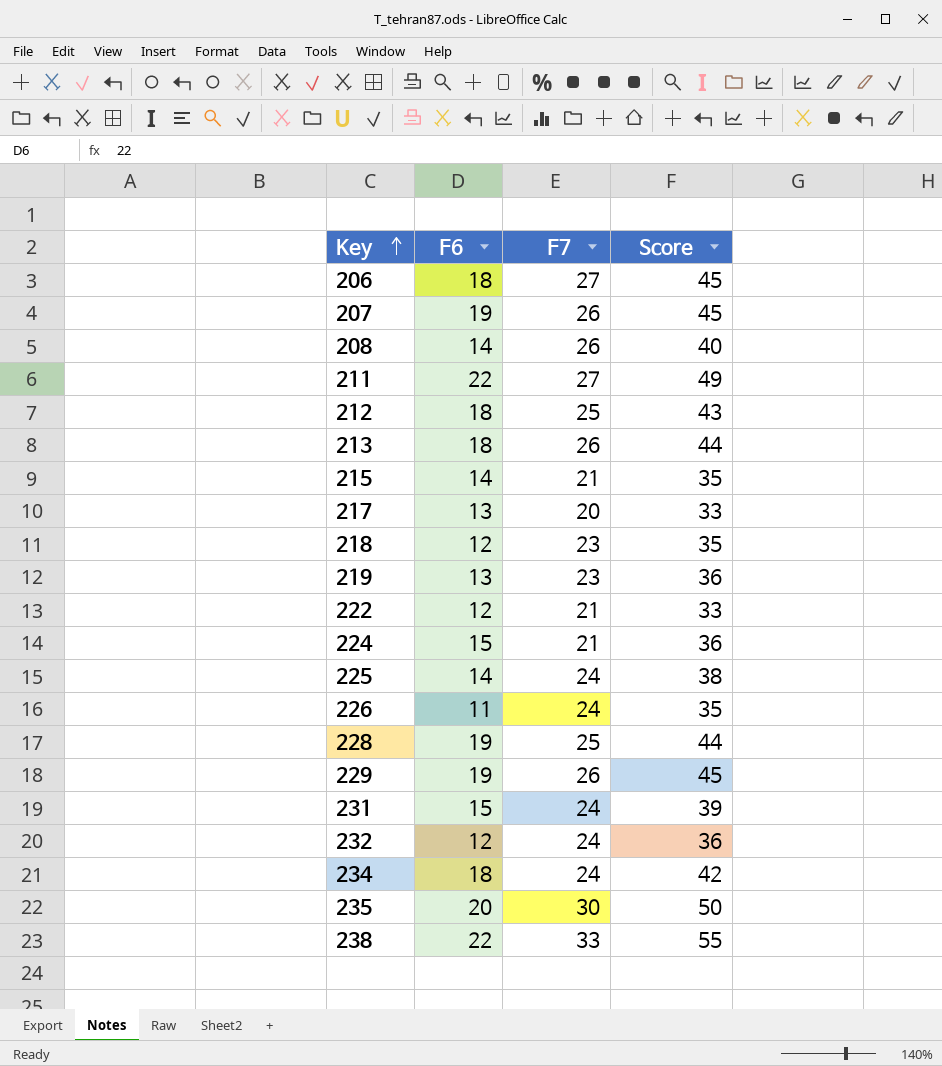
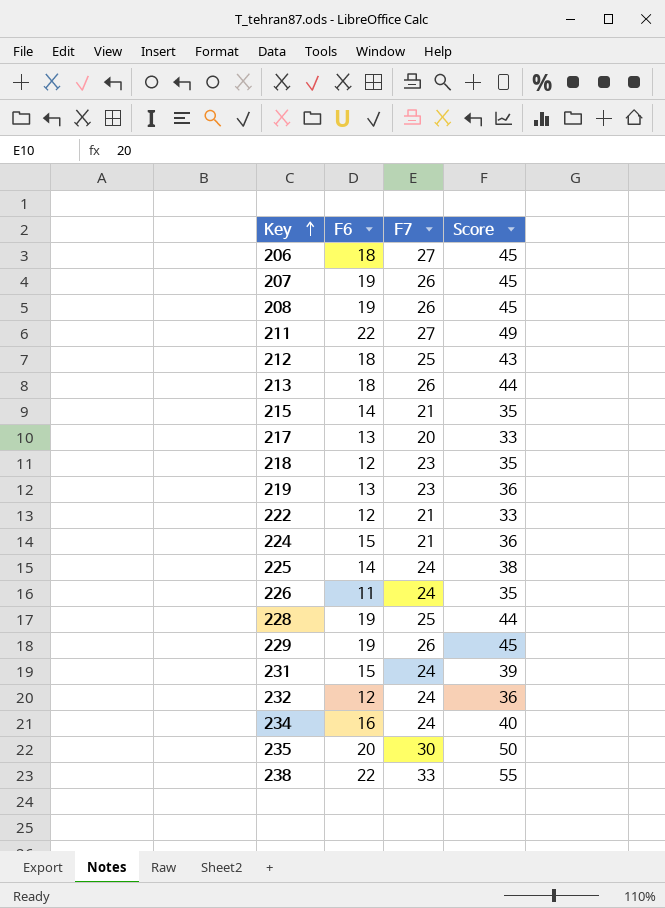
208 | F6: 14 -> 19
208 | Score: 40 -> 45
234 | F6: 18 -> 16
234 | Score: 42 -> 40

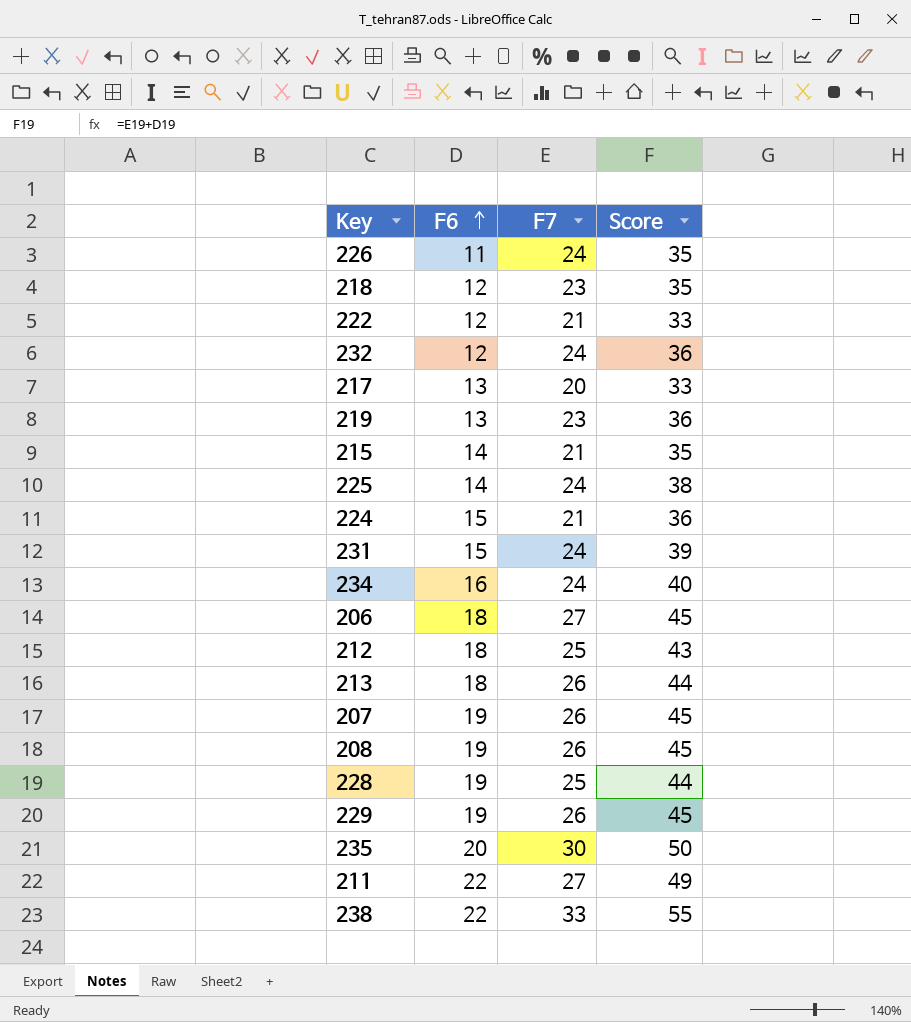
row order: Key ascending -> F6 ascending

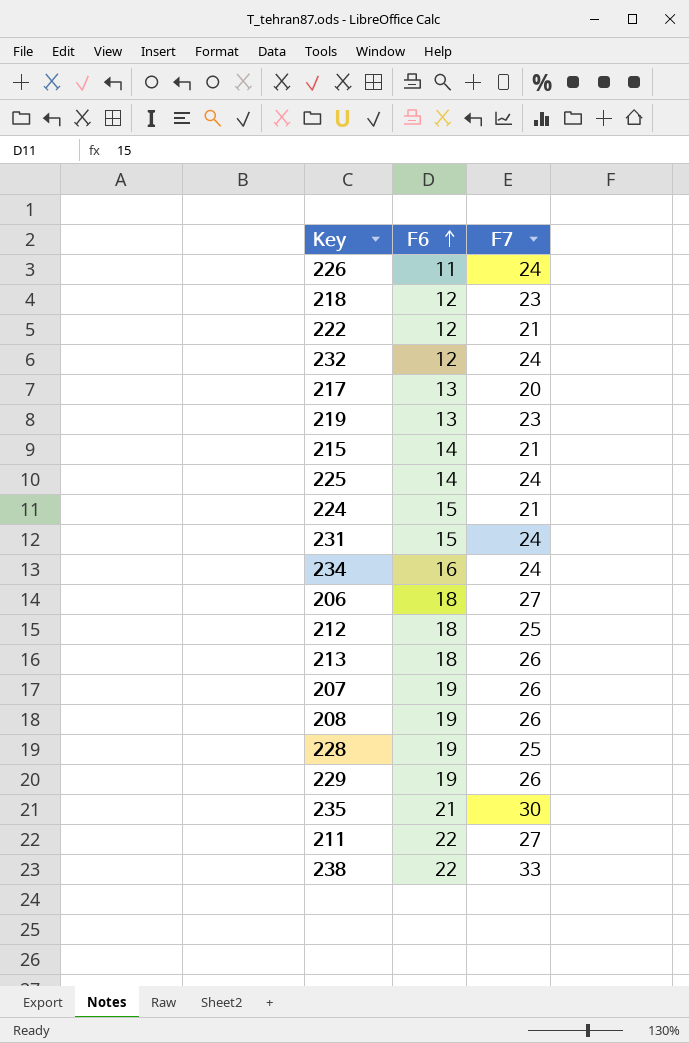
column Score | formula: [F6] + [F7] -> none
235 | F6: 20 -> 21

